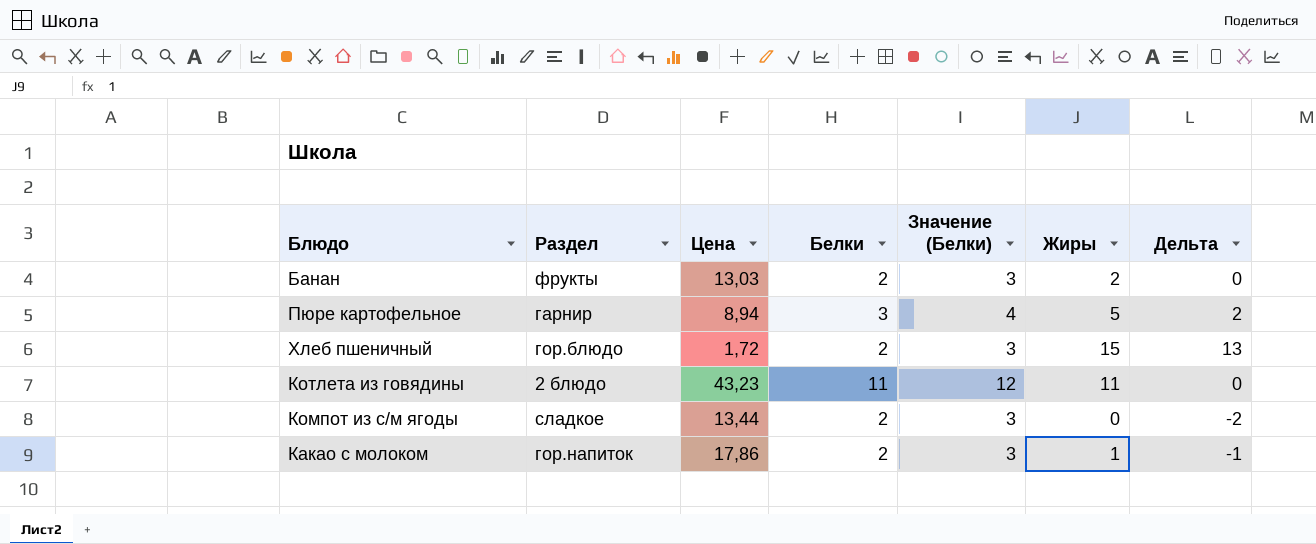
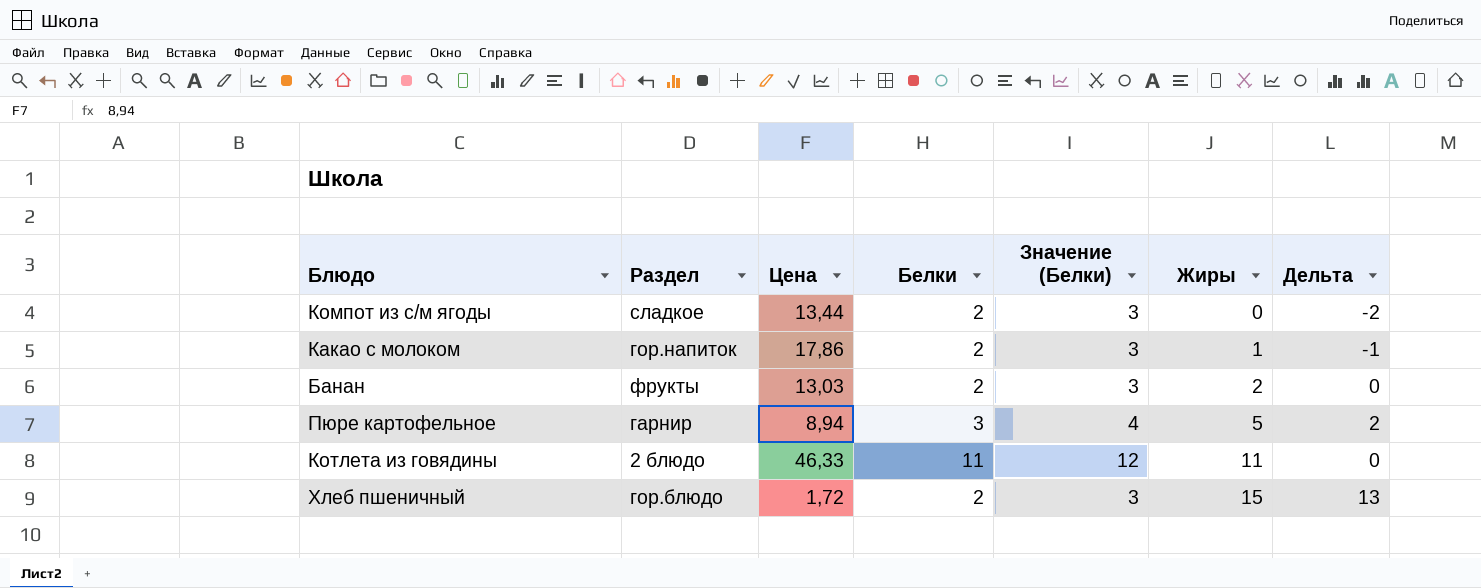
row order: none -> Жиры ascending
Котлета из говядины | Цена: 43,23 -> 46,33

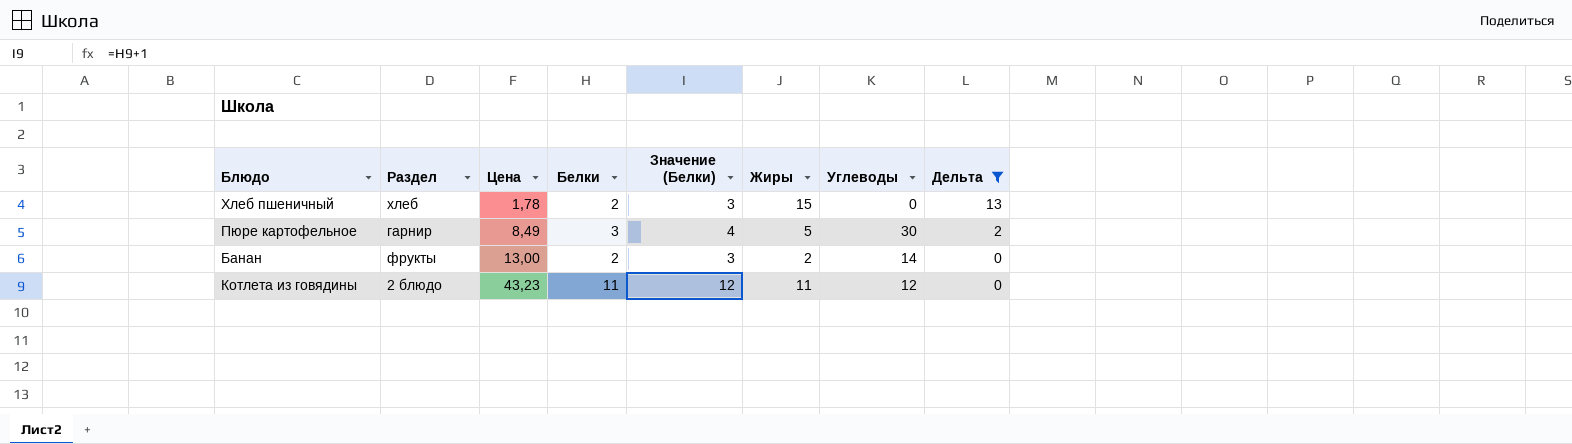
filter: none -> Дельта >= 0
row order: Жиры ascending -> Цена ascending
column Углеводы | position: none -> 7
Хлеб пшеничный | Раздел: гор.блюдо -> хлеб
Хлеб пшеничный | Цена: 1,72 -> 1,78
Пюре картофельное | Цена: 8,94 -> 8,49
Банан | Цена: 13,03 -> 13,00
Котлета из говядины | Цена: 46,33 -> 43,23

